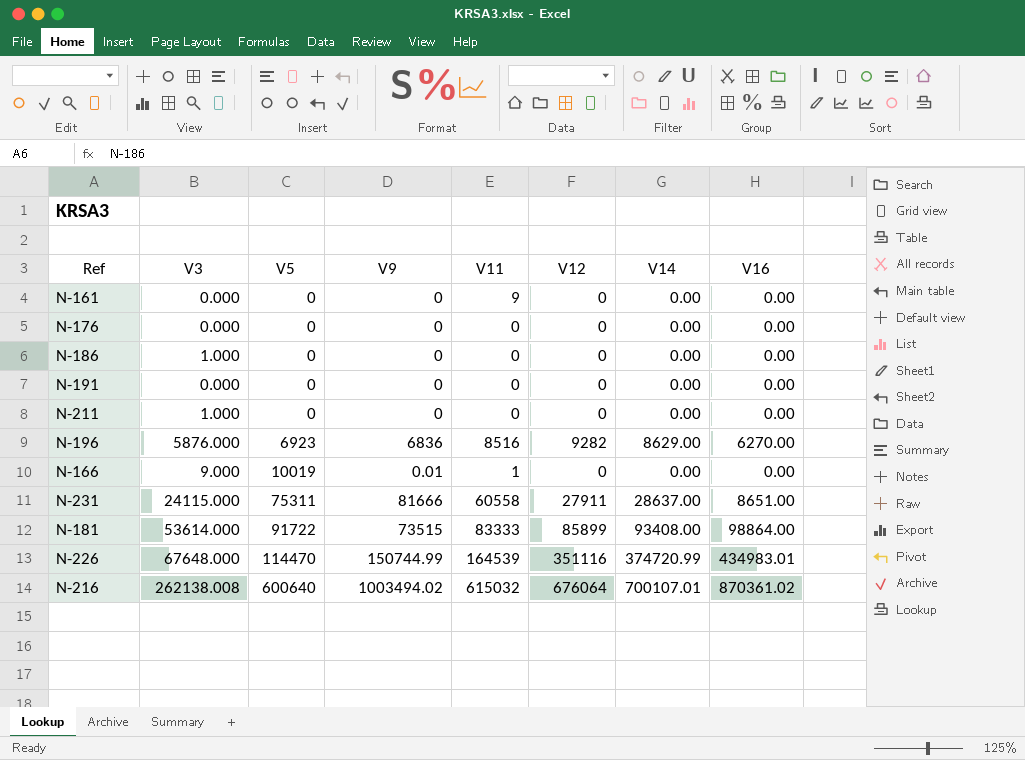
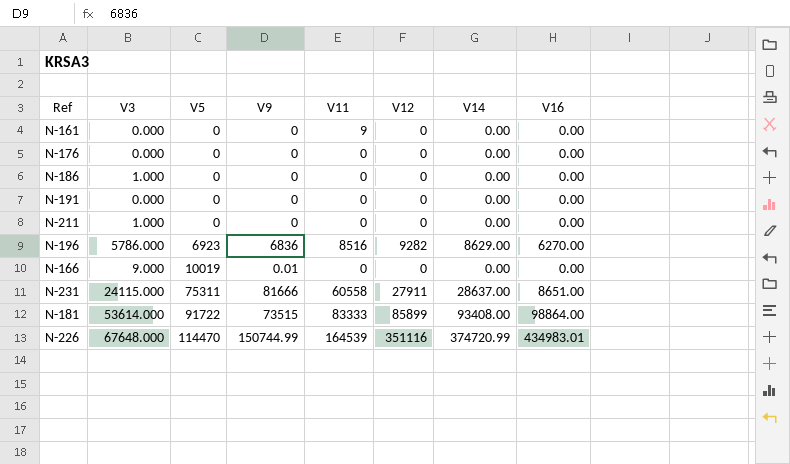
row N-216: 262138.008 | 600640 | 1003494.02 | 615032 | 676064 | 700107.01 | 870361.02 -> none
N-196 | V3: 5876.000 -> 5786.000
N-166 | V11: 1 -> 0

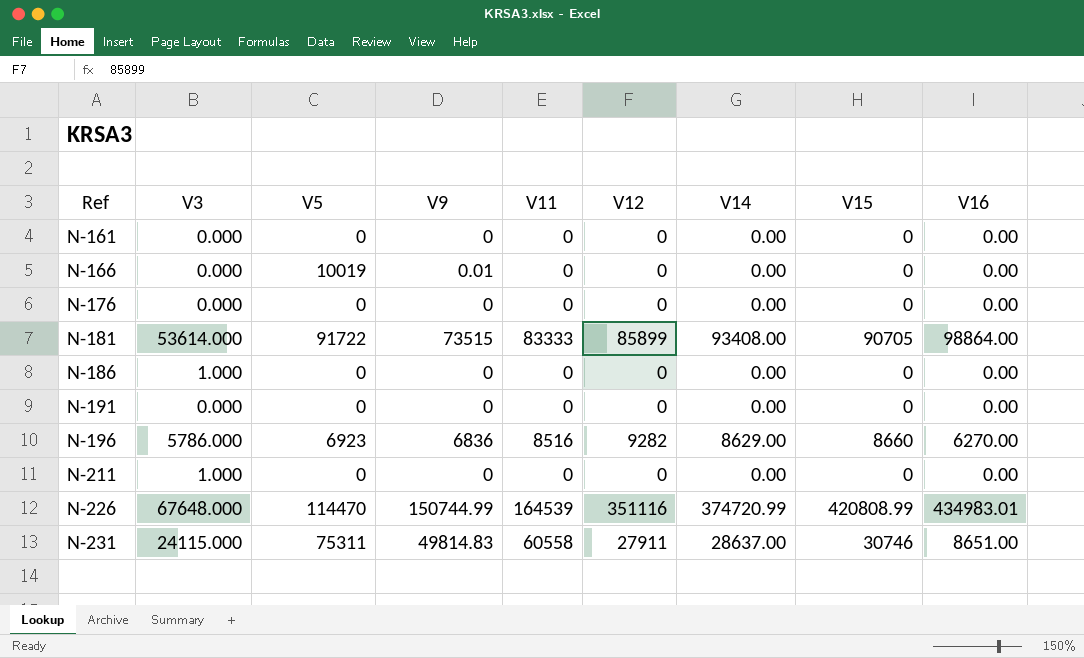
row order: V5 ascending -> Ref ascending
column V15 | position: none -> 8
N-161 | V11: 9 -> 0
N-166 | V3: 9.000 -> 0.000
N-231 | V9: 81666 -> 49814.83

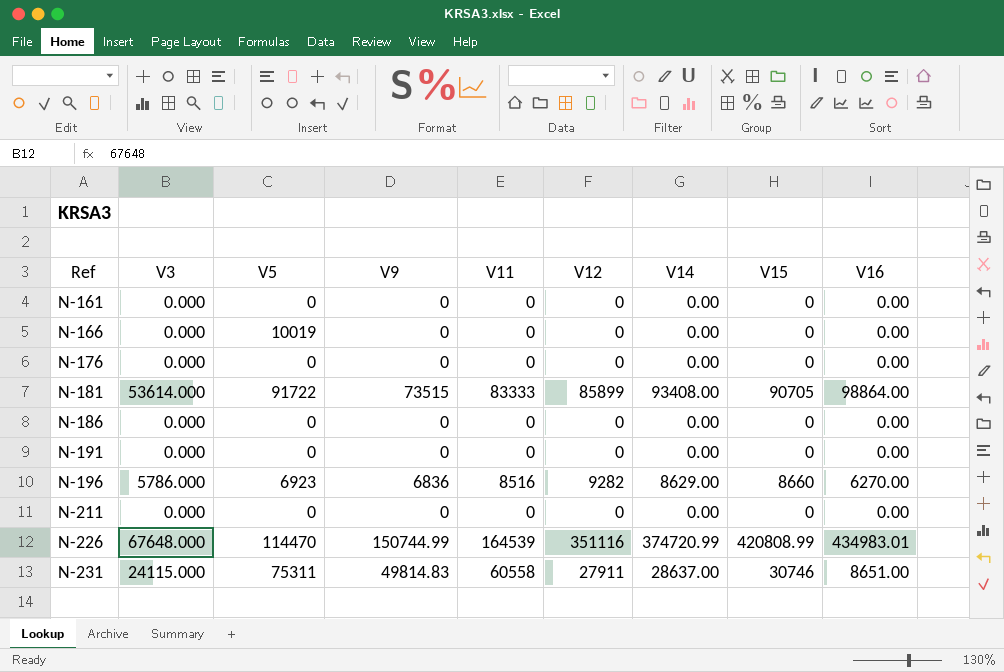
N-166 | V9: 0.01 -> 0
N-186 | V3: 1.000 -> 0.000
N-211 | V3: 1.000 -> 0.000

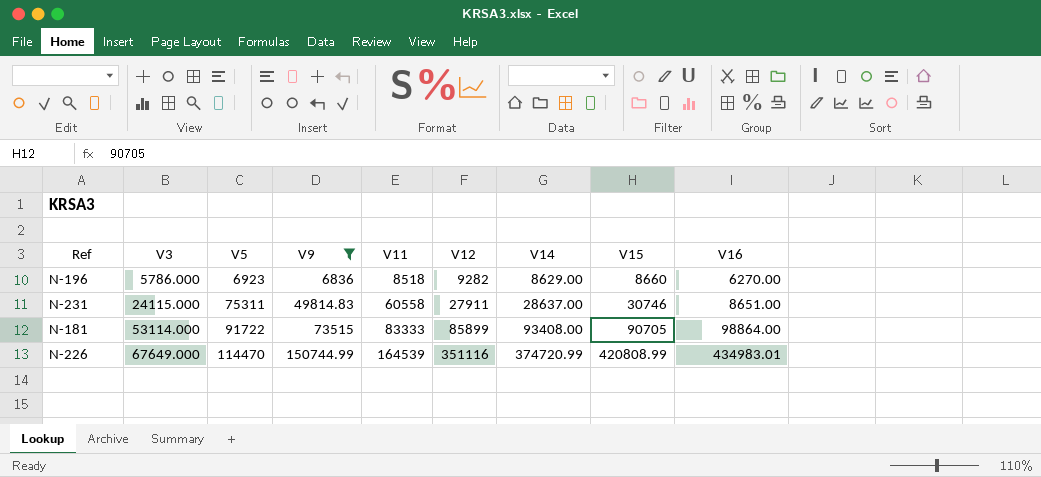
filter: none -> V9 != 0
row order: Ref ascending -> V3 ascending
N-196 | V11: 8516 -> 8518
N-181 | V3: 53614.000 -> 53114.000
N-226 | V3: 67648.000 -> 67649.000

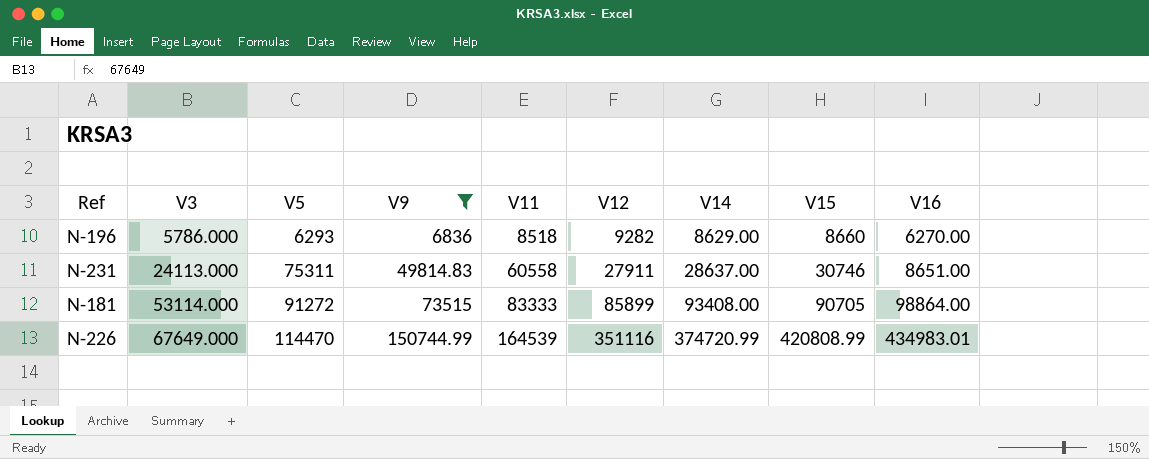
N-196 | V5: 6923 -> 6293
N-231 | V3: 24115.000 -> 24113.000
N-181 | V5: 91722 -> 91272

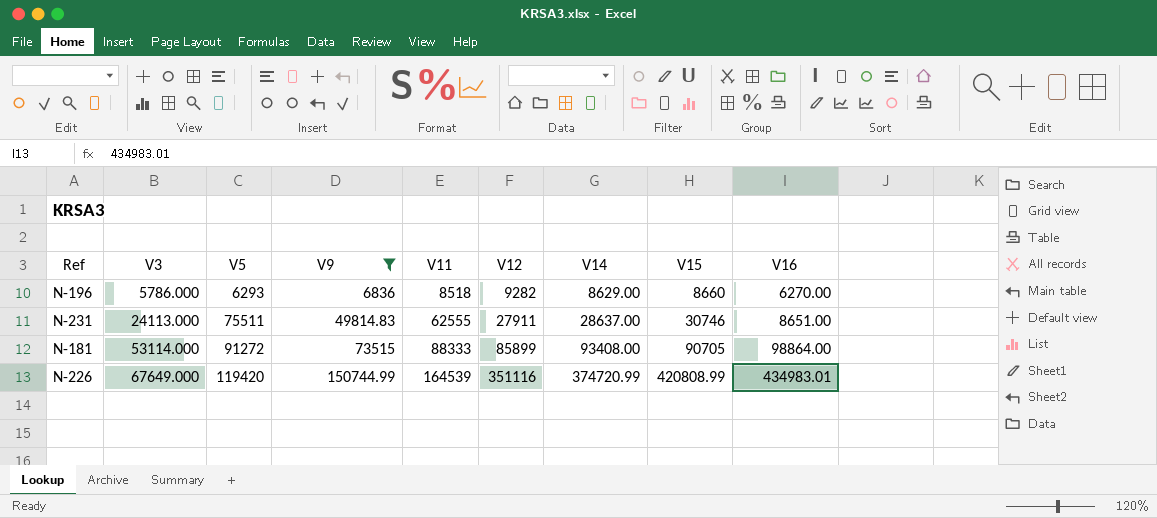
N-231 | V5: 75311 -> 75511
N-231 | V11: 60558 -> 62555
N-181 | V11: 83333 -> 88333
N-226 | V5: 114470 -> 119420

